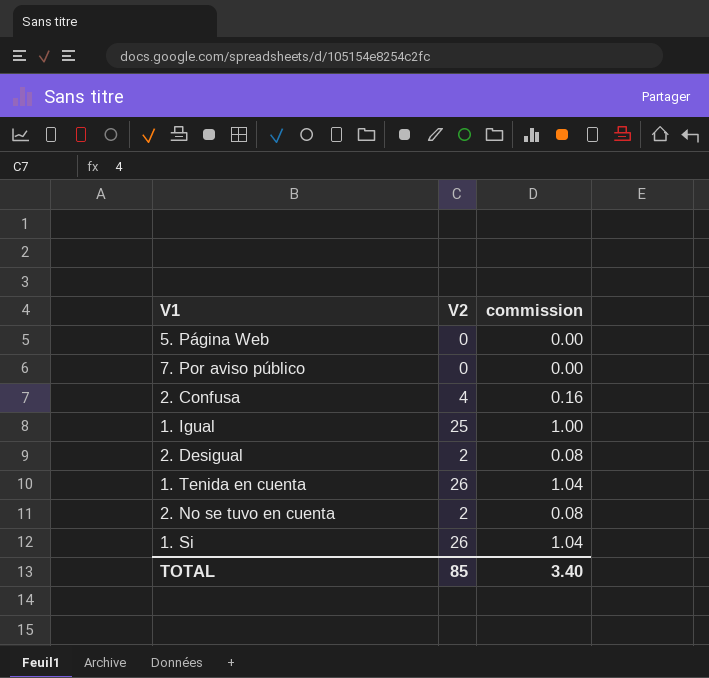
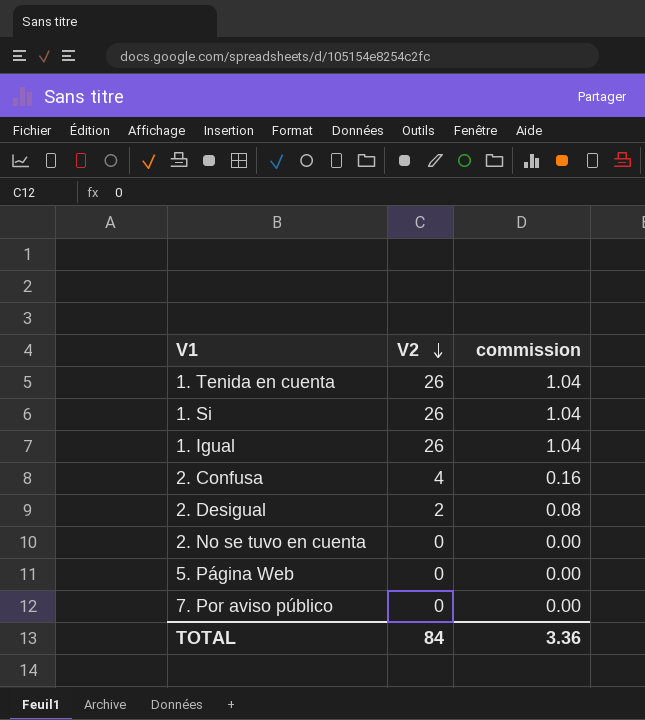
row order: none -> V2 descending
1. Igual | V2: 25 -> 26
1. Igual | commission: 1.00 -> 1.04
2. No se tuvo en cuenta | V2: 2 -> 0
2. No se tuvo en cuenta | commission: 0.08 -> 0.00
TOTAL | V2: 85 -> 84
TOTAL | commission: 3.40 -> 3.36

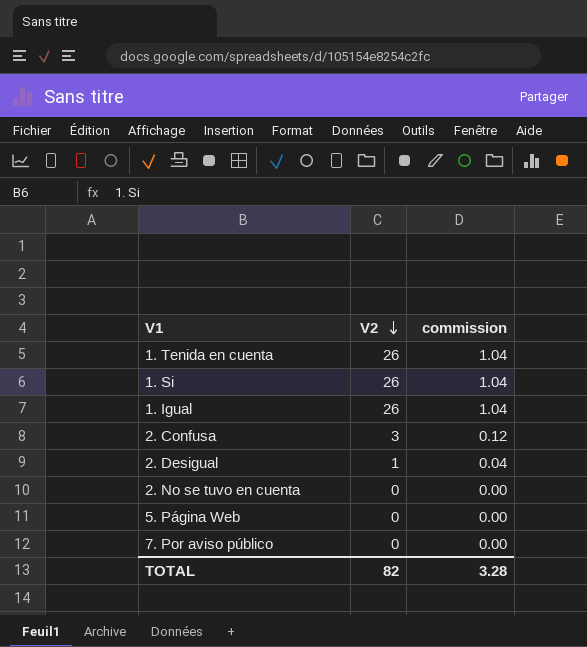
2. Confusa | V2: 4 -> 3
2. Confusa | commission: 0.16 -> 0.12
2. Desigual | V2: 2 -> 1
2. Desigual | commission: 0.08 -> 0.04
TOTAL | V2: 84 -> 82
TOTAL | commission: 3.36 -> 3.28

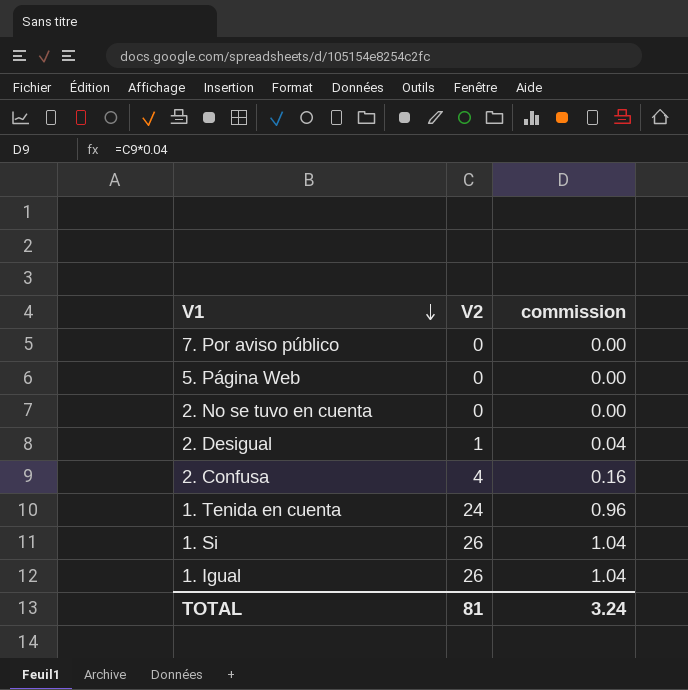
row order: V2 descending -> V1 descending
2. Confusa | V2: 3 -> 4
2. Confusa | commission: 0.12 -> 0.16
1. Tenida en cuenta | V2: 26 -> 24
1. Tenida en cuenta | commission: 1.04 -> 0.96
TOTAL | V2: 82 -> 81
TOTAL | commission: 3.28 -> 3.24

